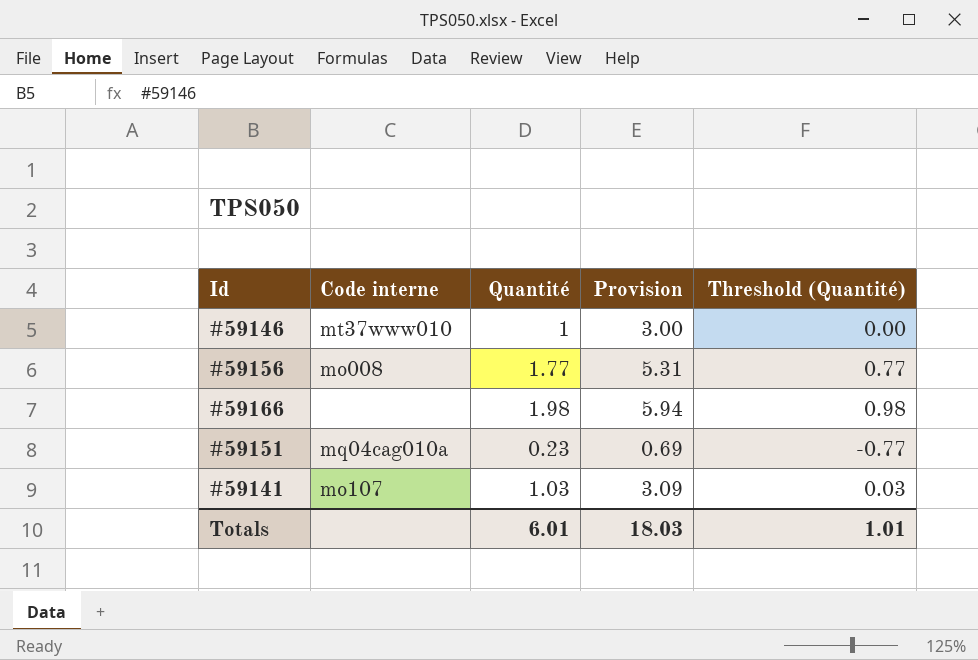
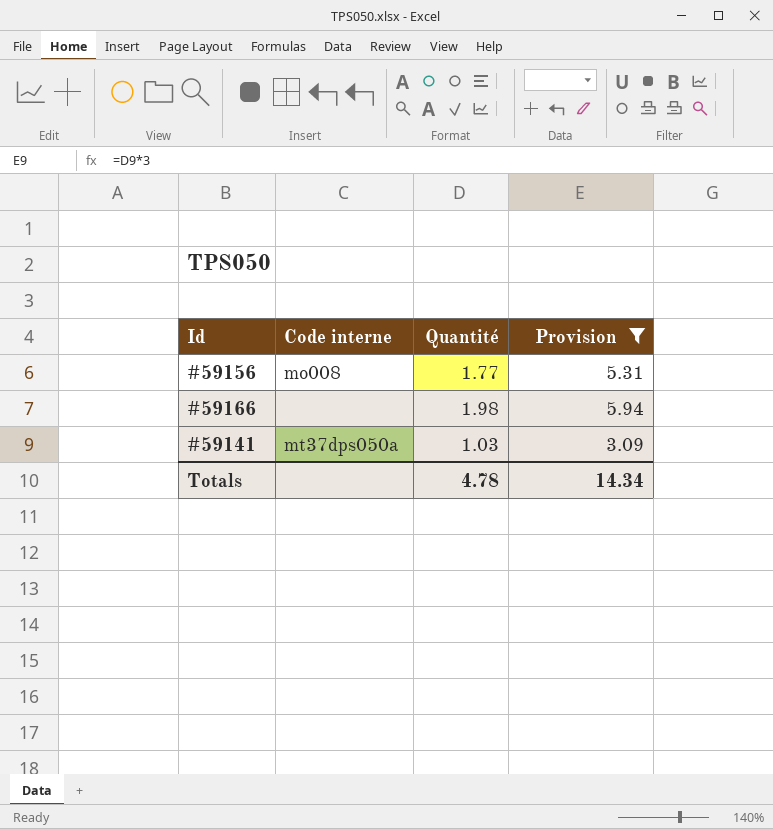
filter: none -> Provision >= 3.09
column Threshold (Quantité) | formula: [Quantité] - 1 -> none
#59141 | Code interne: mo107 -> mt37dps050a
Totals | Quantité: 6.01 -> 4.78
Totals | Provision: 18.03 -> 14.34

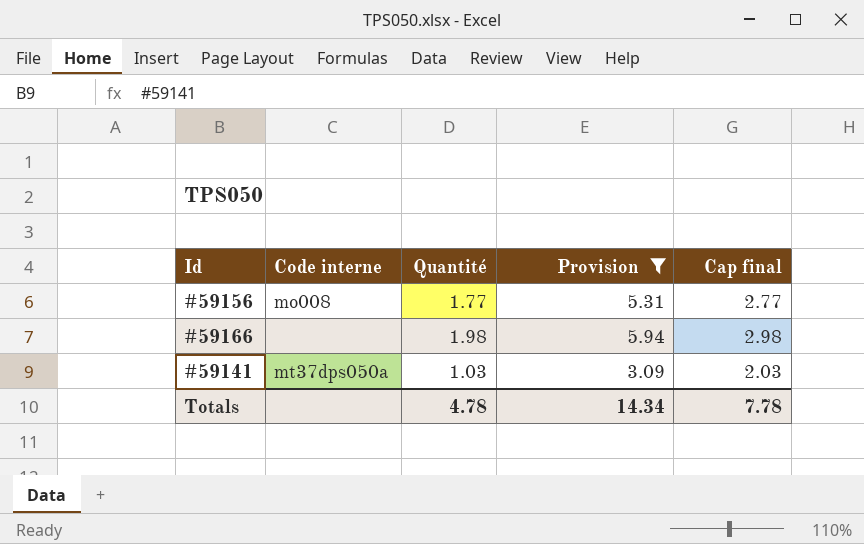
column Cap final | formula: none -> [Quantité] + 1

